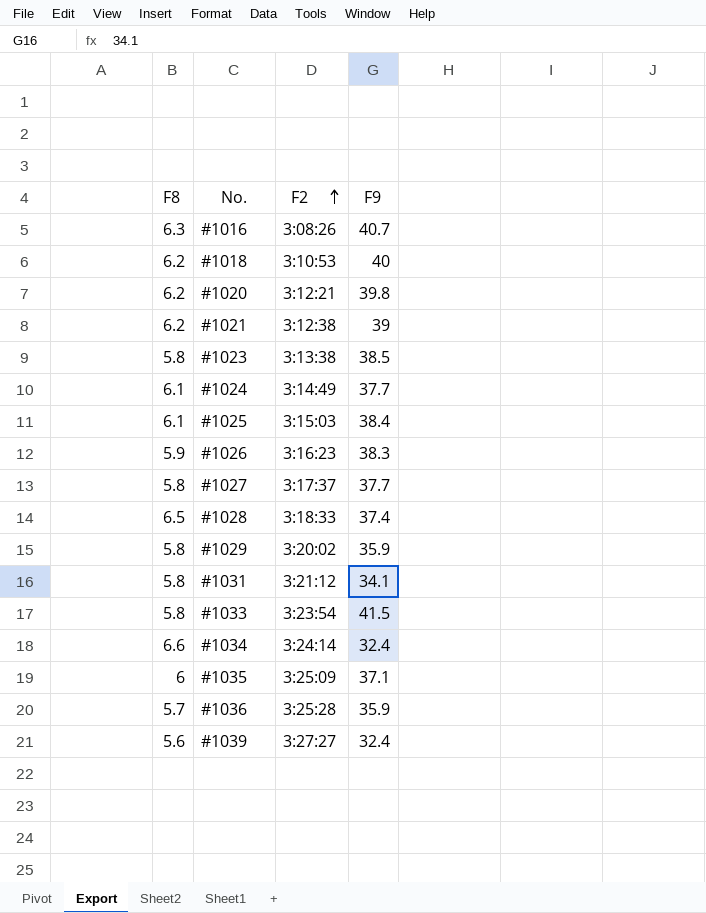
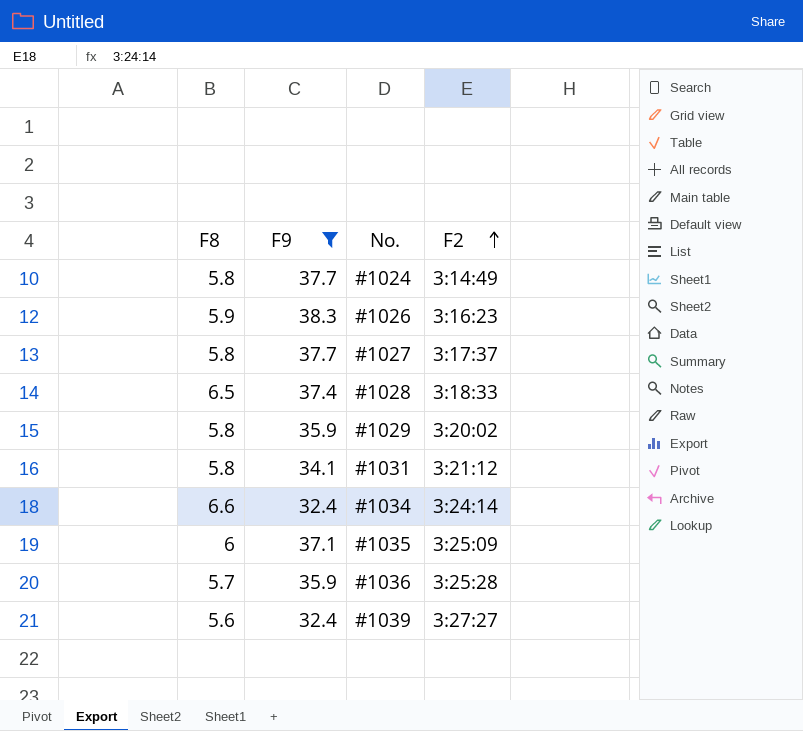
filter: none -> F9 <= 38.3
column F9 | position: 4 -> 2
#1024 | F8: 6.1 -> 5.8

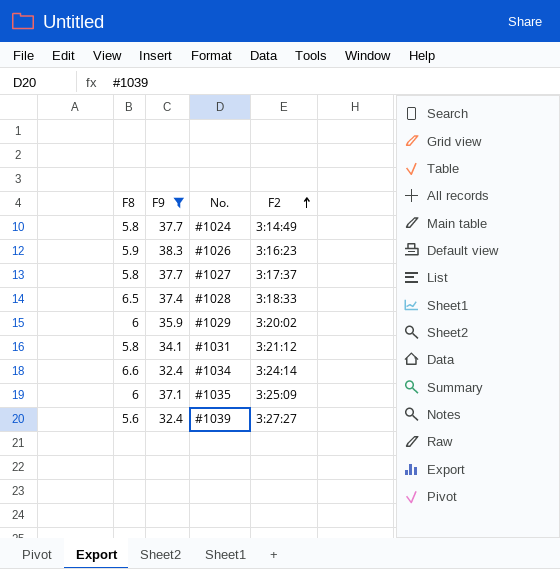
row #1036: 5.7 | 35.9 | 3:25:28 -> none
#1029 | F8: 5.8 -> 6

